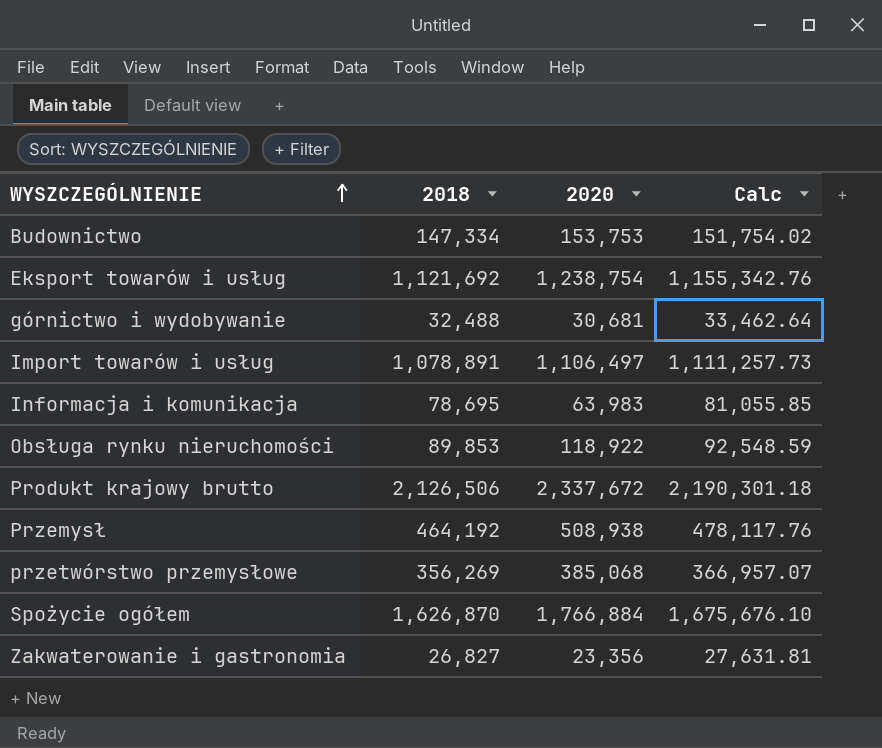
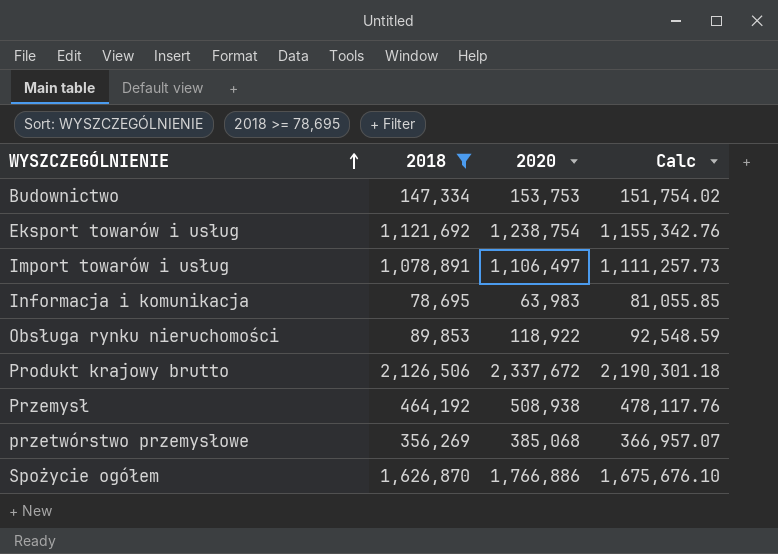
filter: none -> 2018 >= 78,695
Spożycie ogółem | 2020: 1,766,884 -> 1,766,886

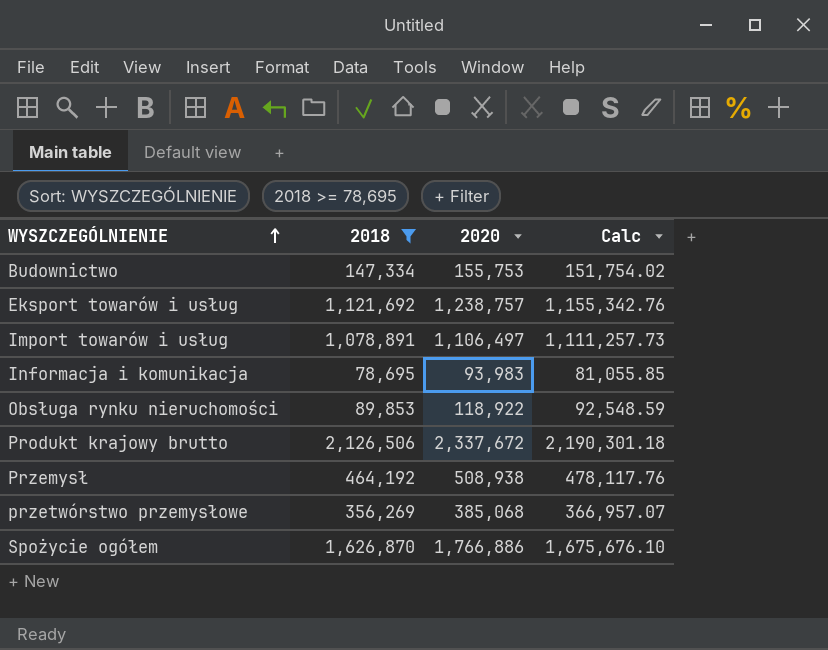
Budownictwo | 2020: 153,753 -> 155,753
Eksport towarów i usług | 2020: 1,238,754 -> 1,238,757
Informacja i komunikacja | 2020: 63,983 -> 93,983

